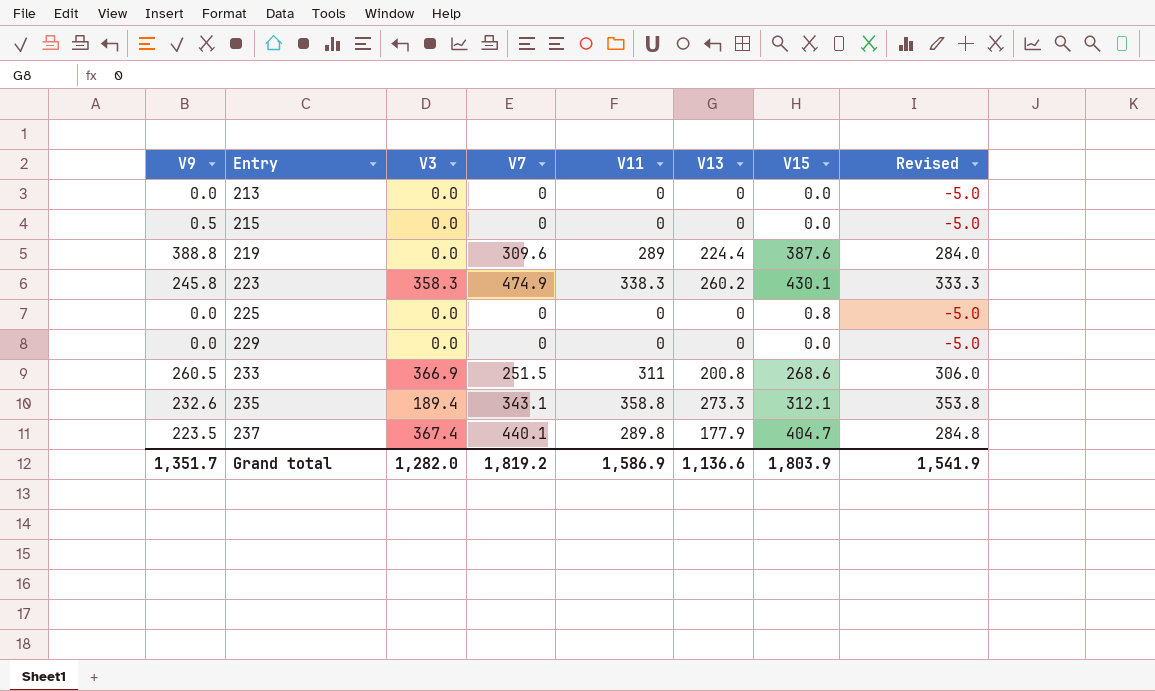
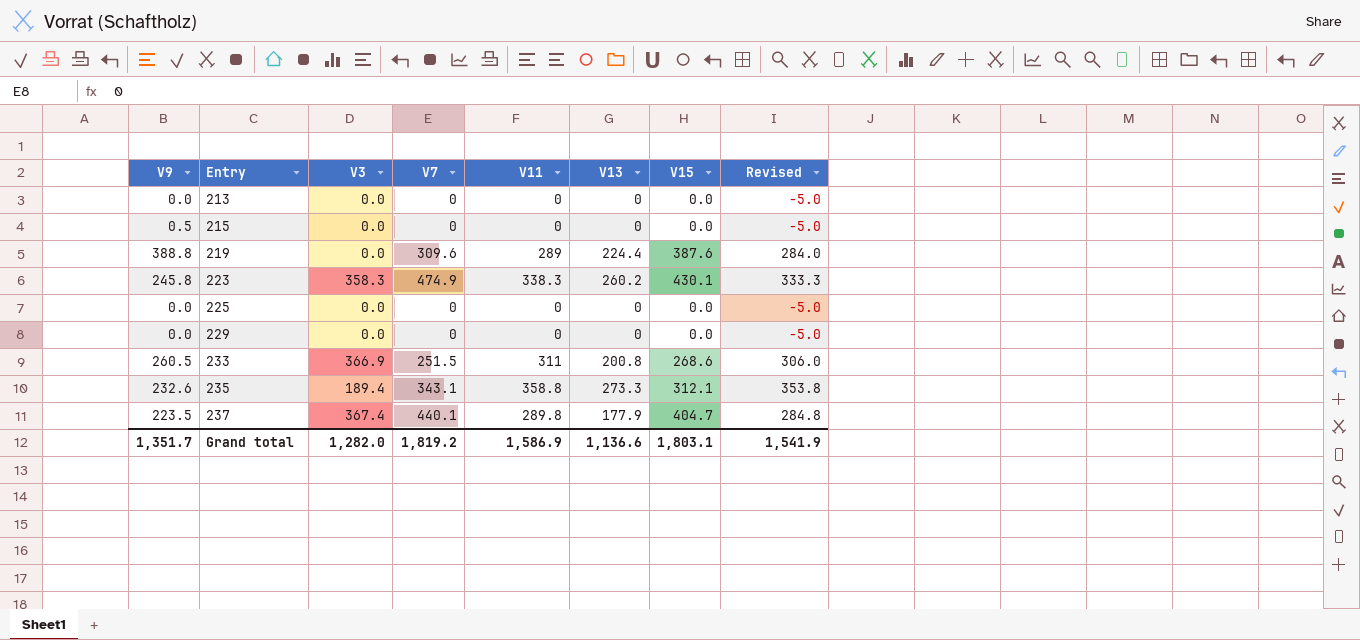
225 | V15: 0.8 -> 0.0
Grand total | V15: 1,803.9 -> 1,803.1

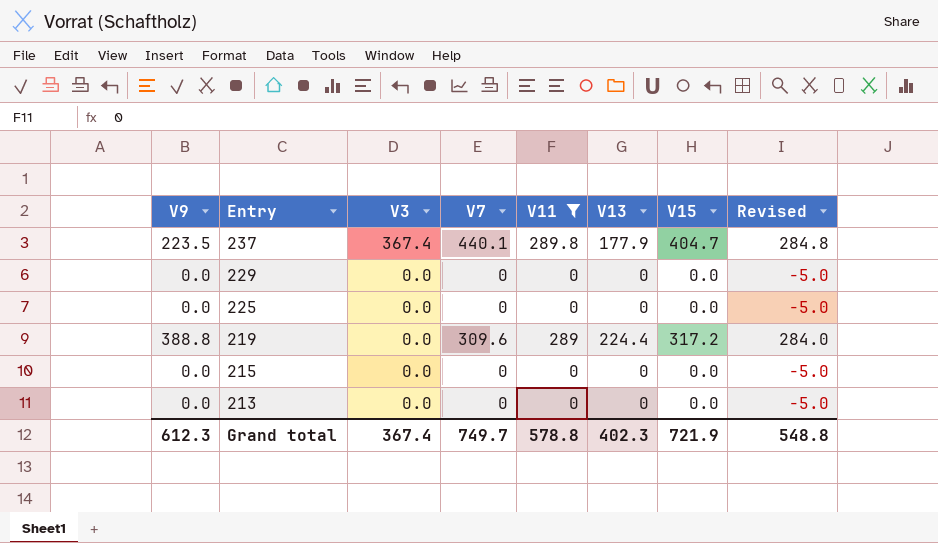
filter: none -> V11 <= 289.8
row order: Entry ascending -> Entry descending
219 | V15: 387.6 -> 317.2
215 | V9: 0.5 -> 0.0
Grand total | V9: 1,351.7 -> 612.3
Grand total | V3: 1,282.0 -> 367.4
Grand total | V7: 1,819.2 -> 749.7
Grand total | V11: 1,586.9 -> 578.8
Grand total | V13: 1,136.6 -> 402.3
Grand total | V15: 1,803.1 -> 721.9
Grand total | Revised: 1,541.9 -> 548.8

